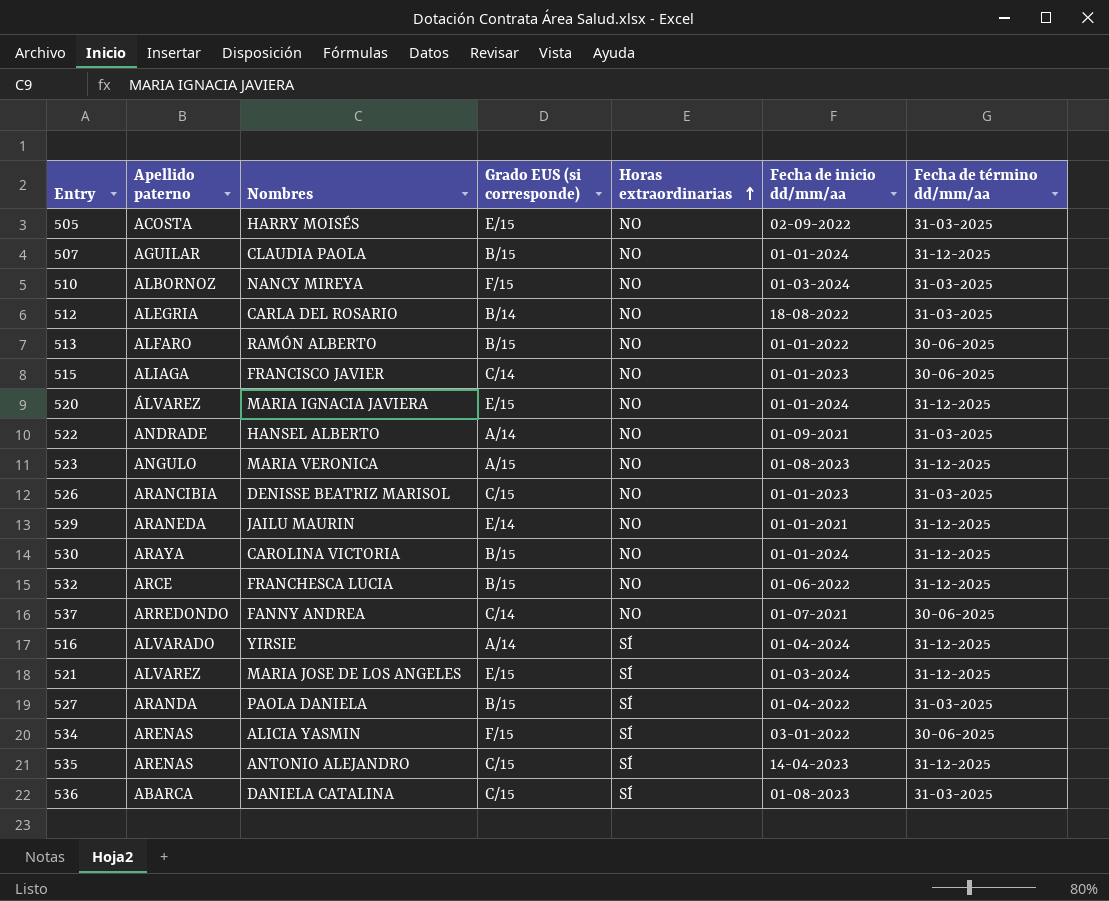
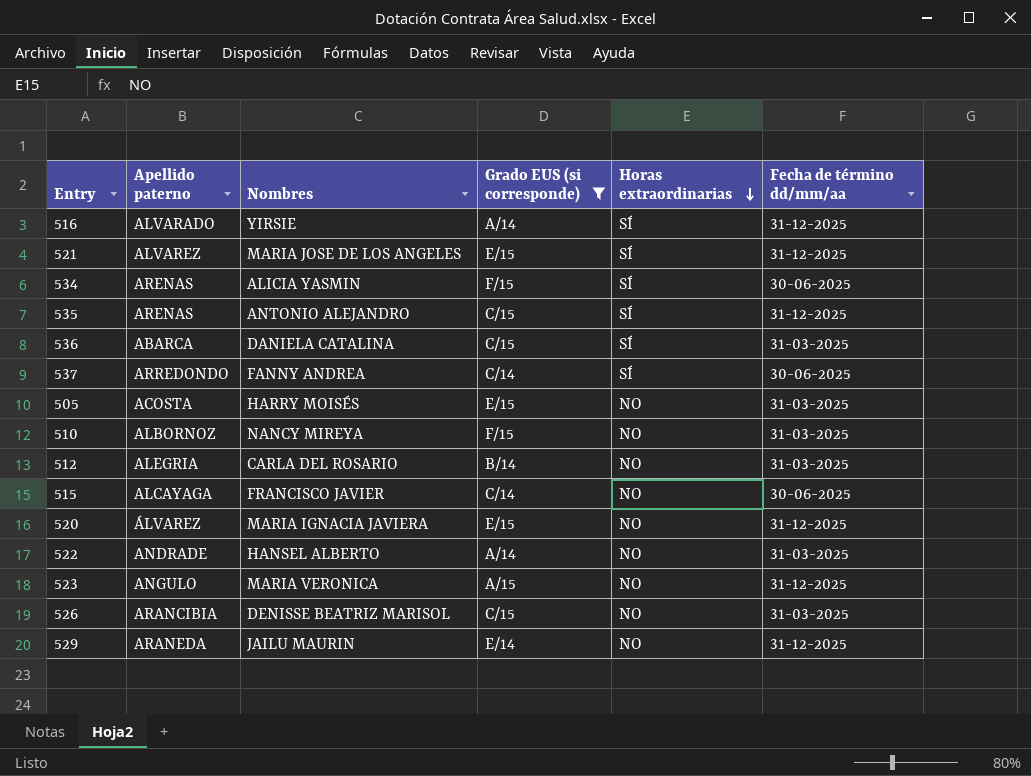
filter: none -> Grado EUS (si corresponde) != B/15
row order: Horas extraordinarias ascending -> Horas extraordinarias descending
column Fecha de inicio dd/mm/aa | position: 6 -> none
537 | Horas extraordinarias: NO -> SÍ
515 | Apellido paterno: ALIAGA -> ALCAYAGA

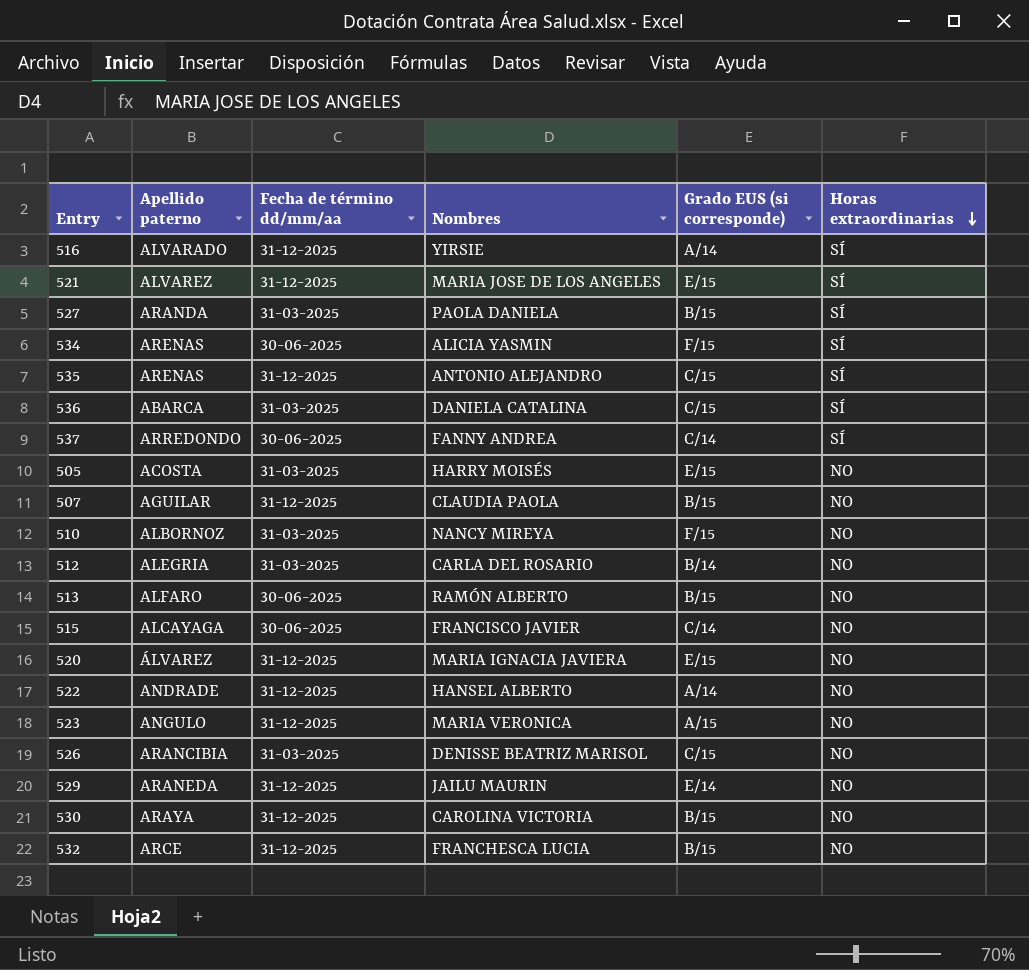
filter: Grado EUS (si corresponde) != B/15 -> none
column Fecha de término dd/mm/aa | position: 6 -> 3
522 | Fecha de término dd/mm/aa: 31-03-2025 -> 31-12-2025

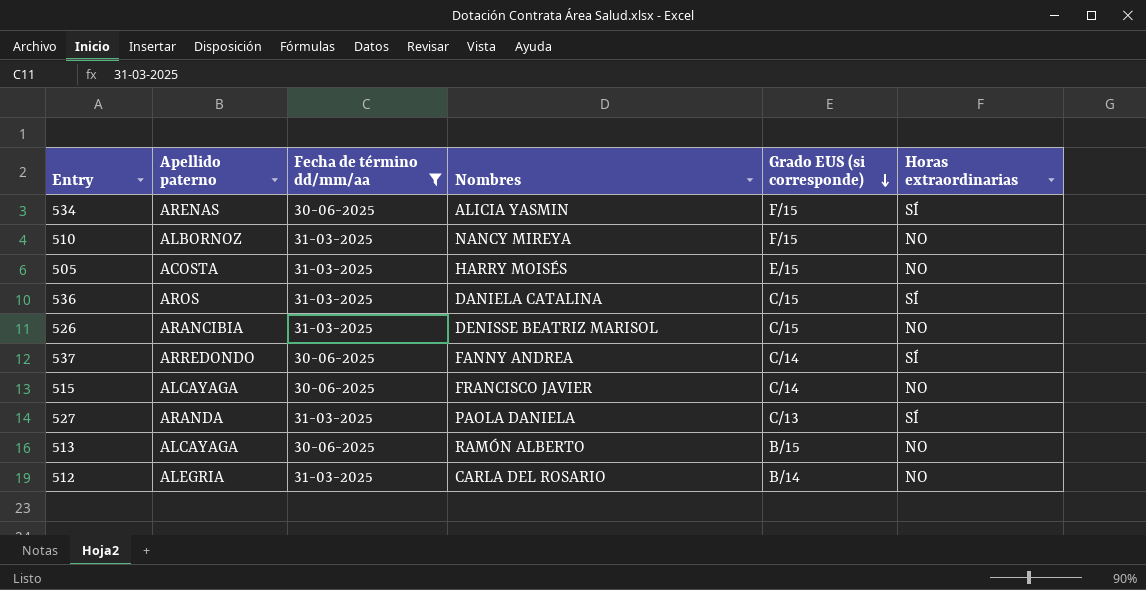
filter: none -> Fecha de término dd/mm/aa != 31-12-2025
row order: Horas extraordinarias descending -> Grado EUS (si corresponde) descending
536 | Apellido paterno: ABARCA -> AROS
527 | Grado EUS (si corresponde): B/15 -> C/13
513 | Apellido paterno: ALFARO -> ALCAYAGA

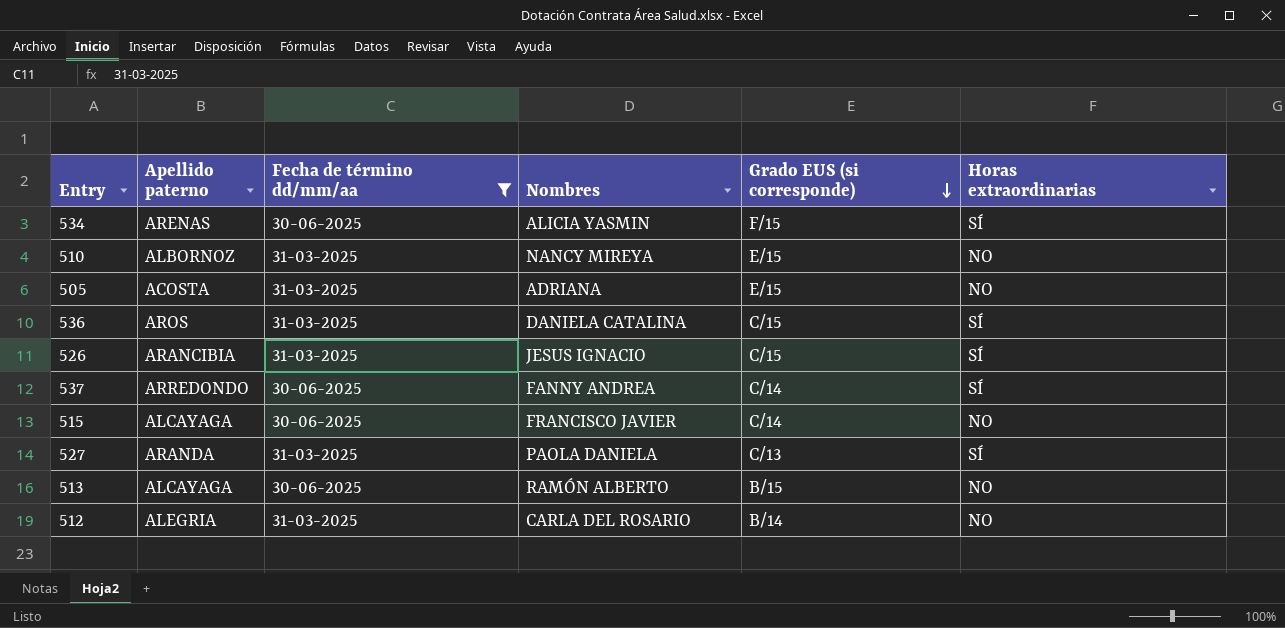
510 | Grado EUS (si corresponde): F/15 -> E/15
505 | Nombres: HARRY MOISÉS -> ADRIANA
526 | Nombres: DENISSE BEATRIZ MARISOL -> JESUS IGNACIO
526 | Horas extraordinarias: NO -> SÍ

